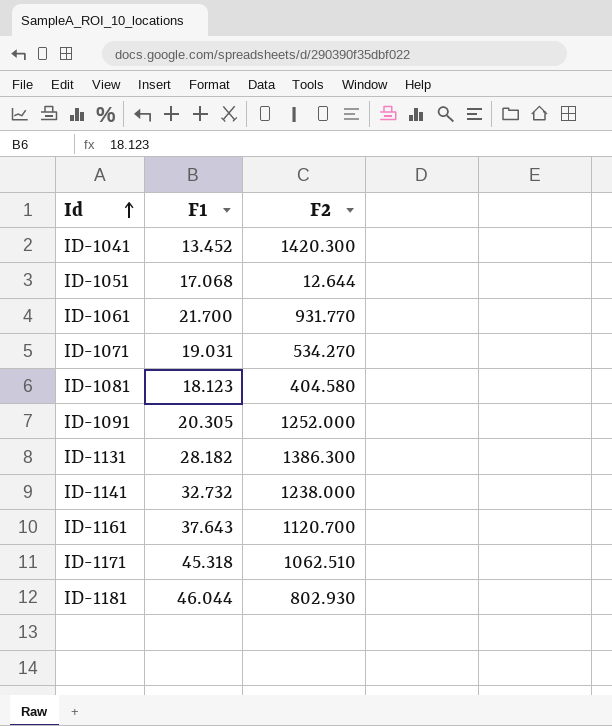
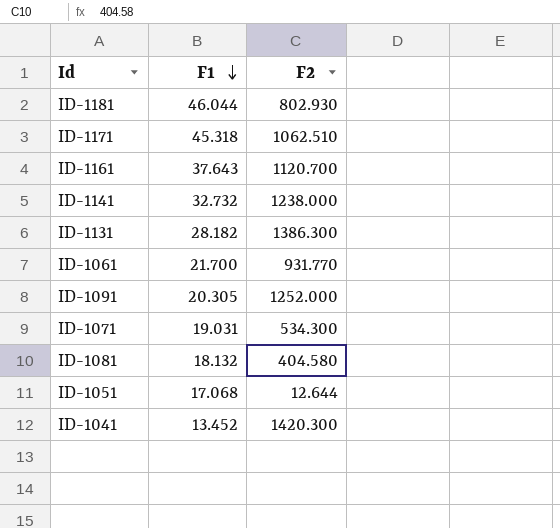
row order: Id ascending -> F1 descending
ID-1071 | F2: 534.270 -> 534.300
ID-1081 | F1: 18.123 -> 18.132

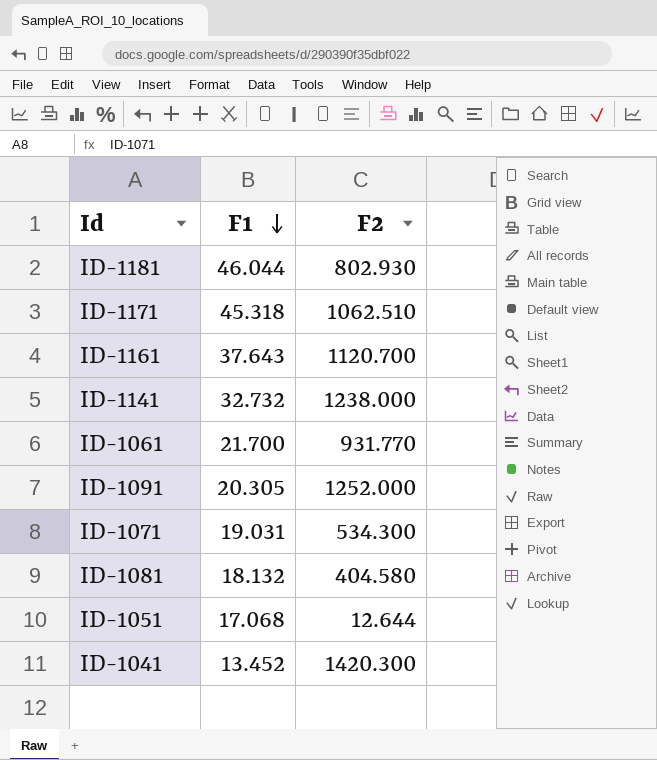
row ID-1131: 28.182 | 1386.300 -> none

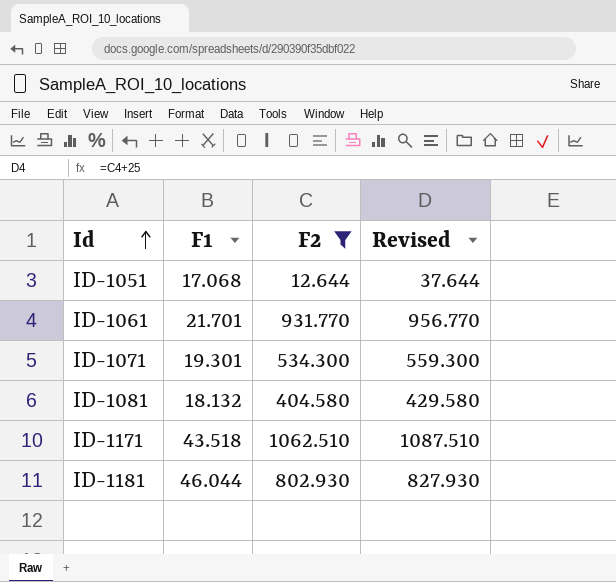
filter: none -> F2 <= 1062.510
row order: F1 descending -> Id ascending
column Revised | formula: none -> [F2] + 25
ID-1061 | F1: 21.700 -> 21.701
ID-1071 | F1: 19.031 -> 19.301
ID-1171 | F1: 45.318 -> 43.518

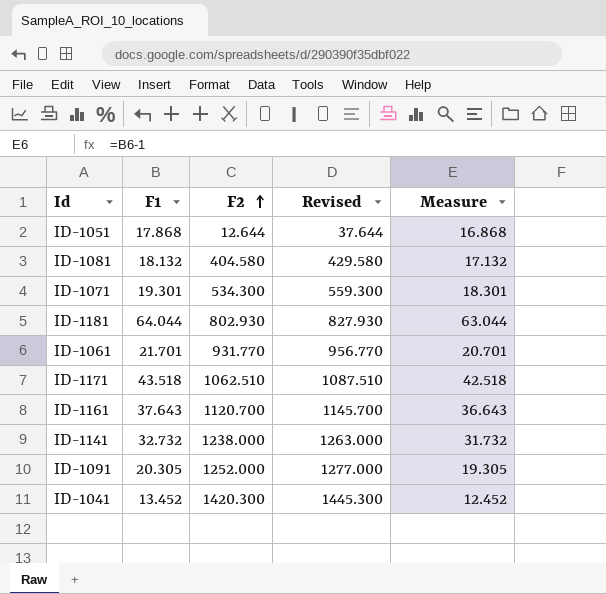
filter: F2 <= 1062.510 -> none
row order: Id ascending -> F2 ascending
column Measure | formula: none -> [F1] - 1
ID-1051 | F1: 17.068 -> 17.868
ID-1181 | F1: 46.044 -> 64.044

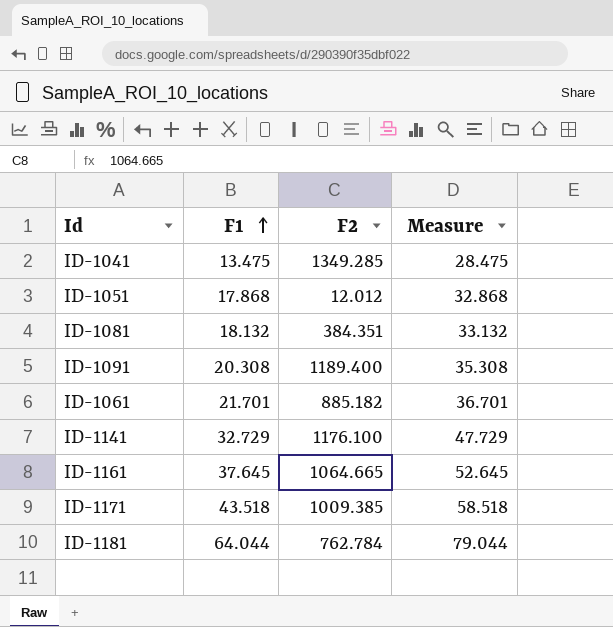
row order: F2 ascending -> F1 ascending
column Revised | formula: [F2] + 25 -> none
column Measure | formula: [F1] - 1 -> [F1] + 15
row ID-1071: 19.301 | 534.300 | 559.300 | 18.301 -> none
ID-1041 | F1: 13.452 -> 13.475
ID-1041 | F2: 1420.300 -> 1349.285
ID-1051 | F2: 12.644 -> 12.012
ID-1081 | F2: 404.580 -> 384.351
ID-1091 | F1: 20.305 -> 20.308
ID-1091 | F2: 1252.000 -> 1189.400
ID-1061 | F2: 931.770 -> 885.182
ID-1141 | F1: 32.732 -> 32.729
ID-1141 | F2: 1238.000 -> 1176.100
ID-1161 | F1: 37.643 -> 37.645
ID-1161 | F2: 1120.700 -> 1064.665
ID-1171 | F2: 1062.510 -> 1009.385
ID-1181 | F2: 802.930 -> 762.784

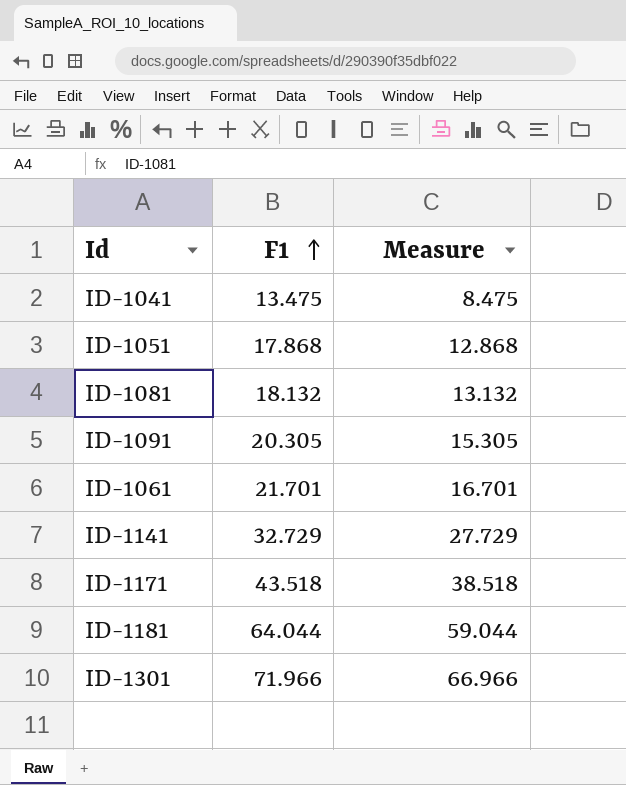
column F2 | position: 3 -> none
column Measure | formula: [F1] + 15 -> [F1] - 5
row ID-1161: 37.645 | 1064.665 | 52.645 -> none
ID-1091 | F1: 20.308 -> 20.305
row ID-1301: none -> 71.966 | 66.966

